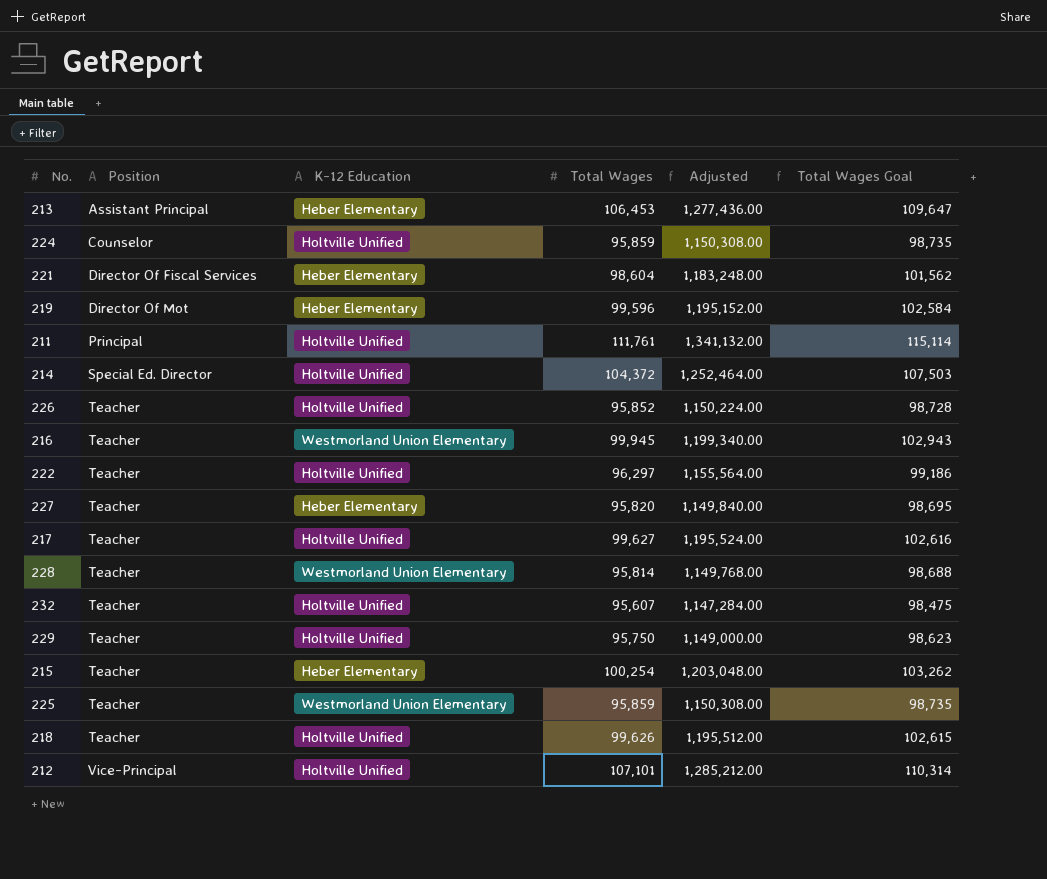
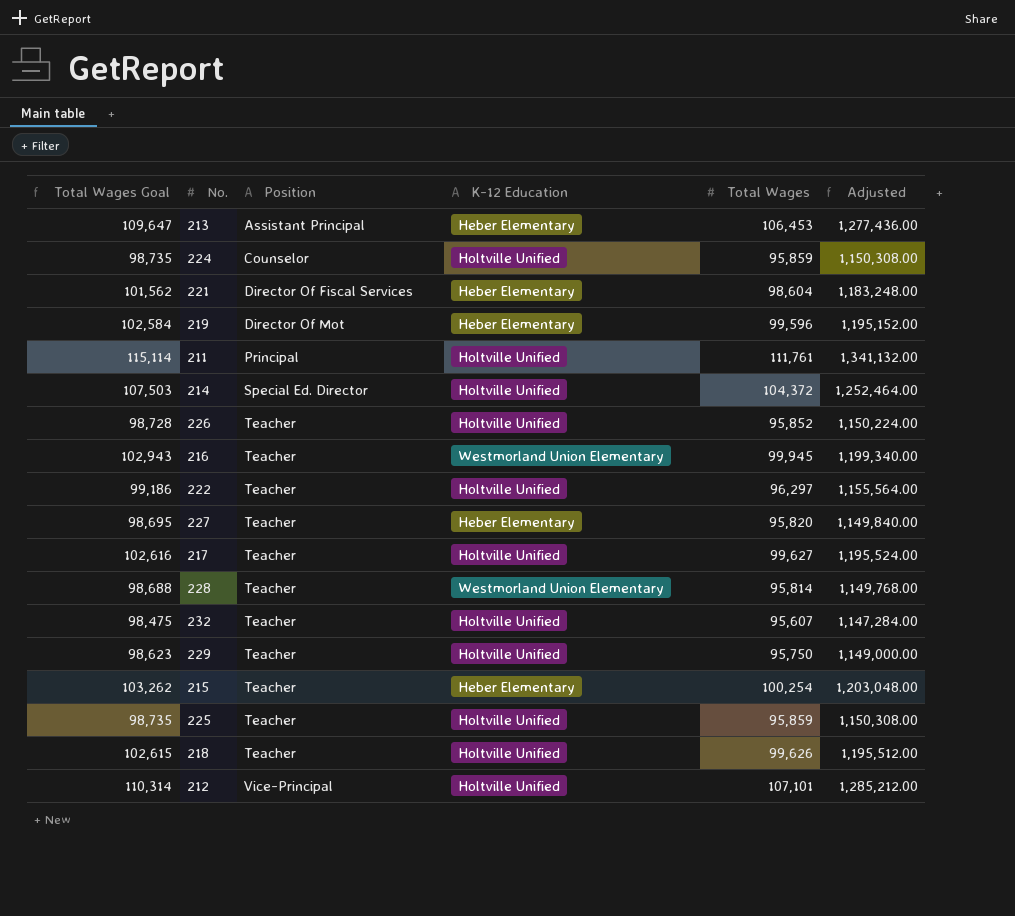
column Total Wages Goal | position: 6 -> 1
225 | K-12 Education: Westmorland Union Elementary -> Holtville Unified

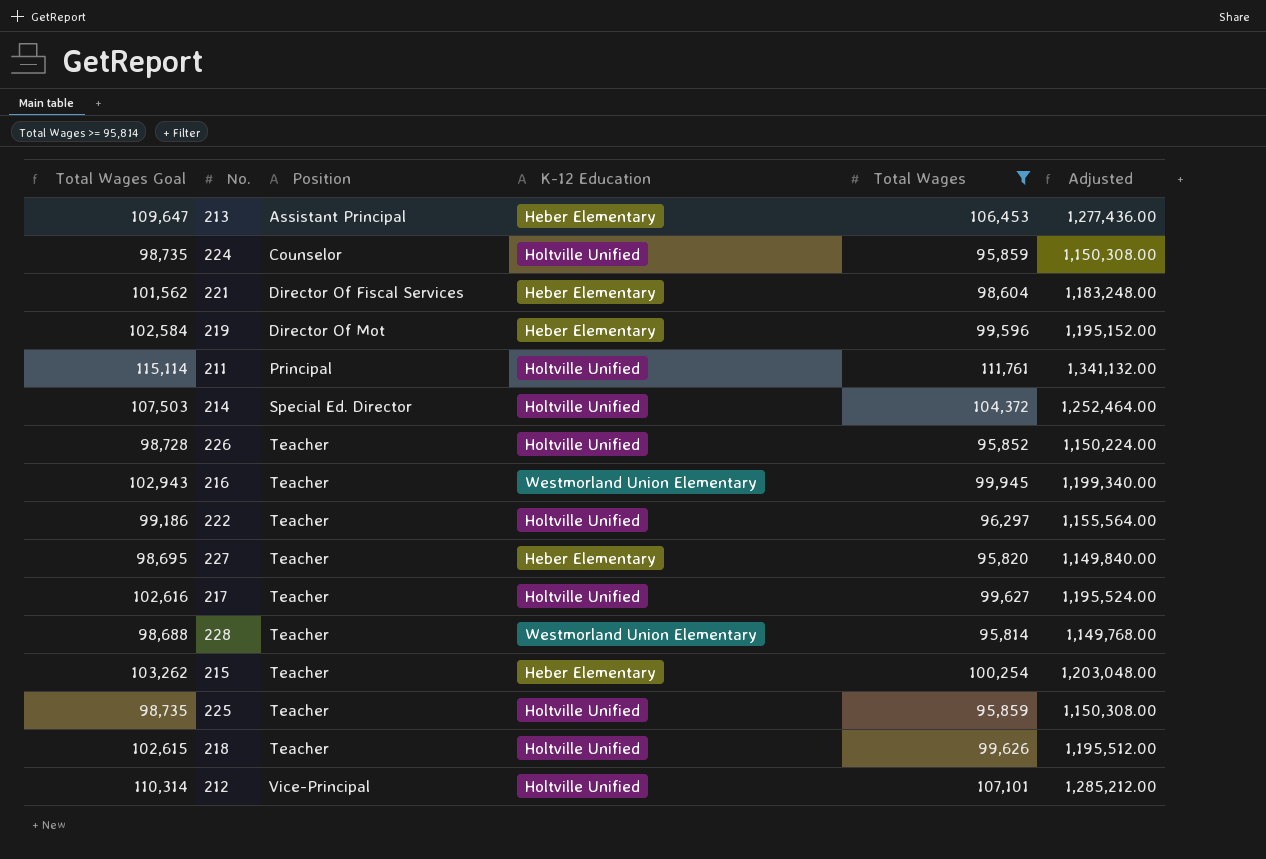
filter: none -> Total Wages >= 95,814

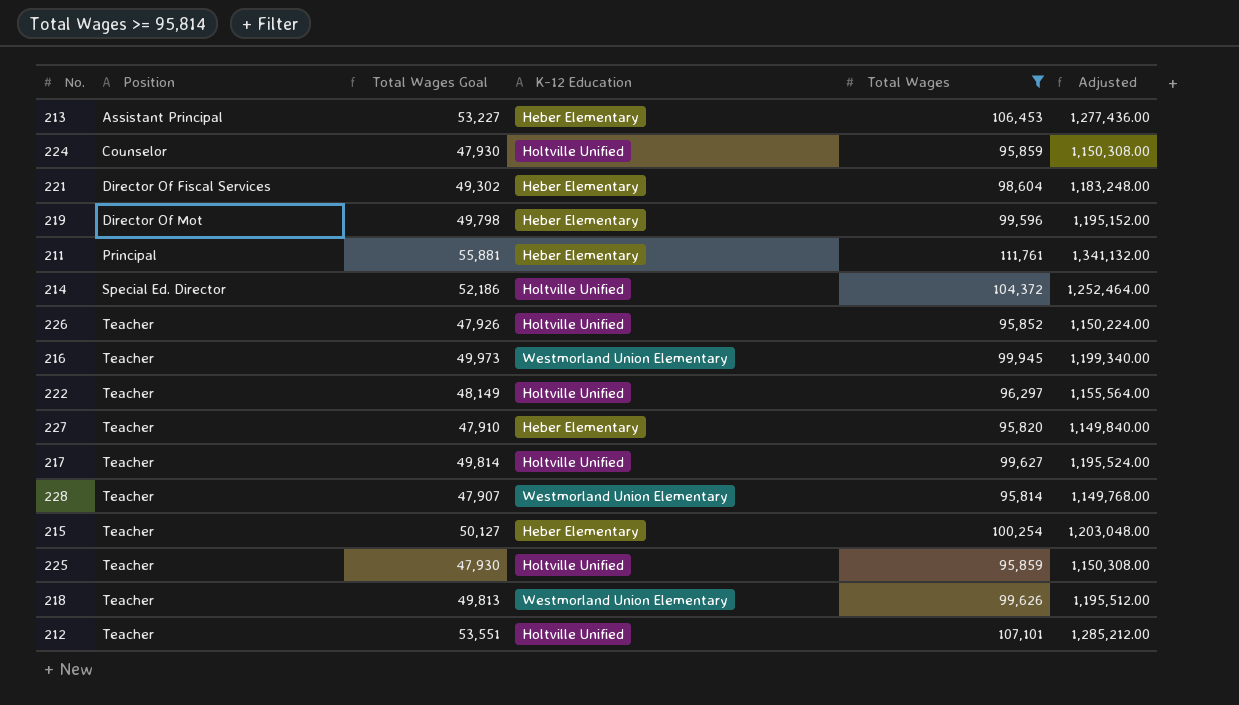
column Total Wages Goal | formula: [Total Wages] * 1.03 -> [Total Wages] * 0.5
column Total Wages Goal | position: 1 -> 3
211 | K-12 Education: Holtville Unified -> Heber Elementary
218 | K-12 Education: Holtville Unified -> Westmorland Union Elementary
212 | Position: Vice-Principal -> Teacher

